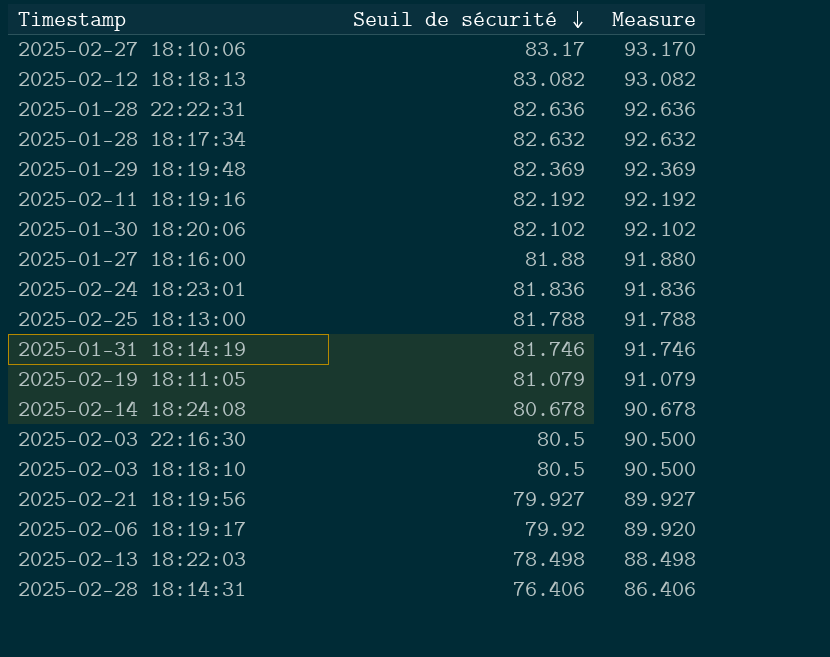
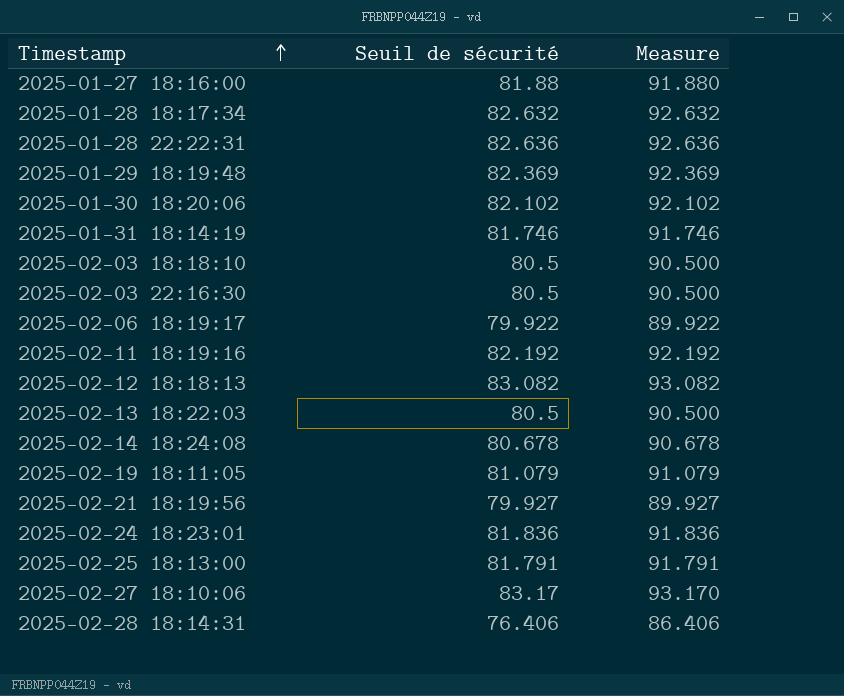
row order: Seuil de sécurité descending -> Timestamp ascending
2025-02-06 18:19:17 | Seuil de sécurité: 79.92 -> 79.922
2025-02-06 18:19:17 | Measure: 89.920 -> 89.922
2025-02-13 18:22:03 | Seuil de sécurité: 78.498 -> 80.5
2025-02-13 18:22:03 | Measure: 88.498 -> 90.500
2025-02-25 18:13:00 | Seuil de sécurité: 81.788 -> 81.791
2025-02-25 18:13:00 | Measure: 91.788 -> 91.791

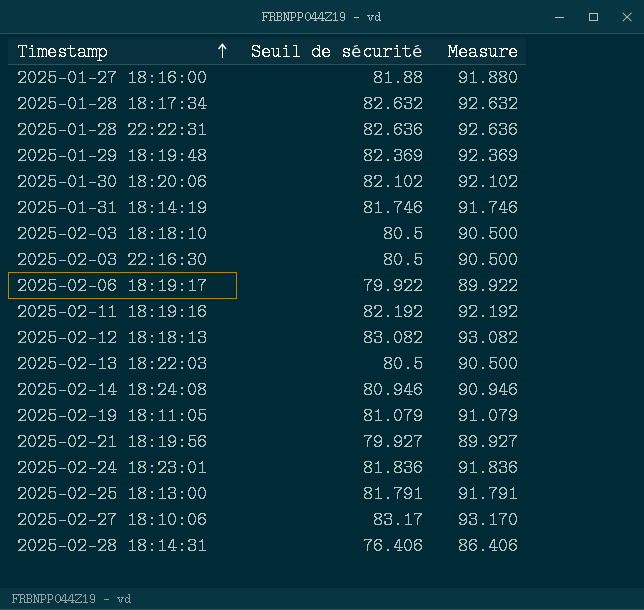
2025-02-14 18:24:08 | Seuil de sécurité: 80.678 -> 80.946
2025-02-14 18:24:08 | Measure: 90.678 -> 90.946

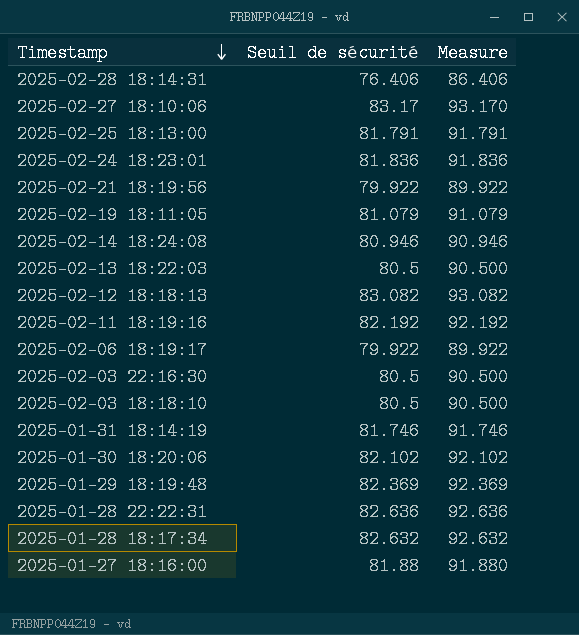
row order: Timestamp ascending -> Timestamp descending
2025-02-21 18:19:56 | Seuil de sécurité: 79.927 -> 79.922
2025-02-21 18:19:56 | Measure: 89.927 -> 89.922

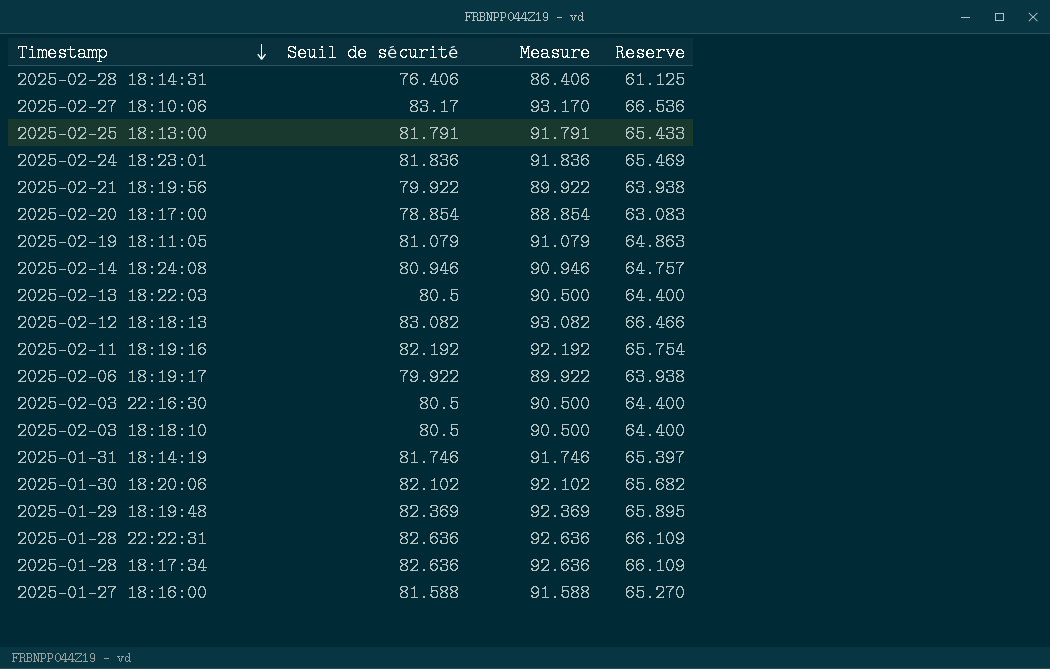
column Reserve | formula: none -> [Seuil de sécurité] * 0.8
row 2025-02-20 18:17:00: none -> 78.854 | 88.854 | 63.083
2025-01-28 18:17:34 | Seuil de sécurité: 82.632 -> 82.636
2025-01-28 18:17:34 | Measure: 92.632 -> 92.636
2025-01-27 18:16:00 | Seuil de sécurité: 81.88 -> 81.588
2025-01-27 18:16:00 | Measure: 91.880 -> 91.588

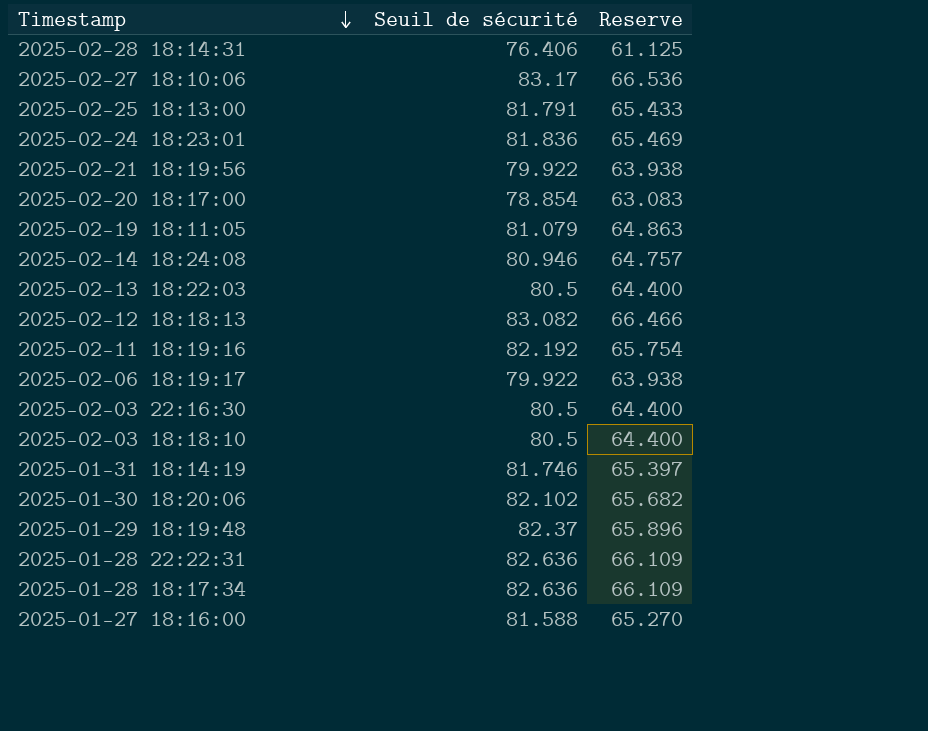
column Measure | formula: [Seuil de sécurité] + 10 -> none
2025-01-29 18:19:48 | Seuil de sécurité: 82.369 -> 82.37
2025-01-29 18:19:48 | Reserve: 65.895 -> 65.896

